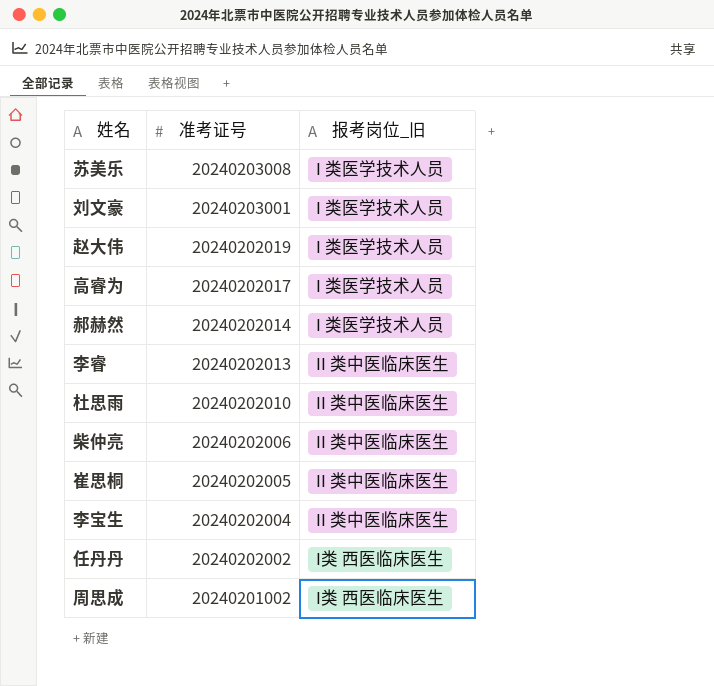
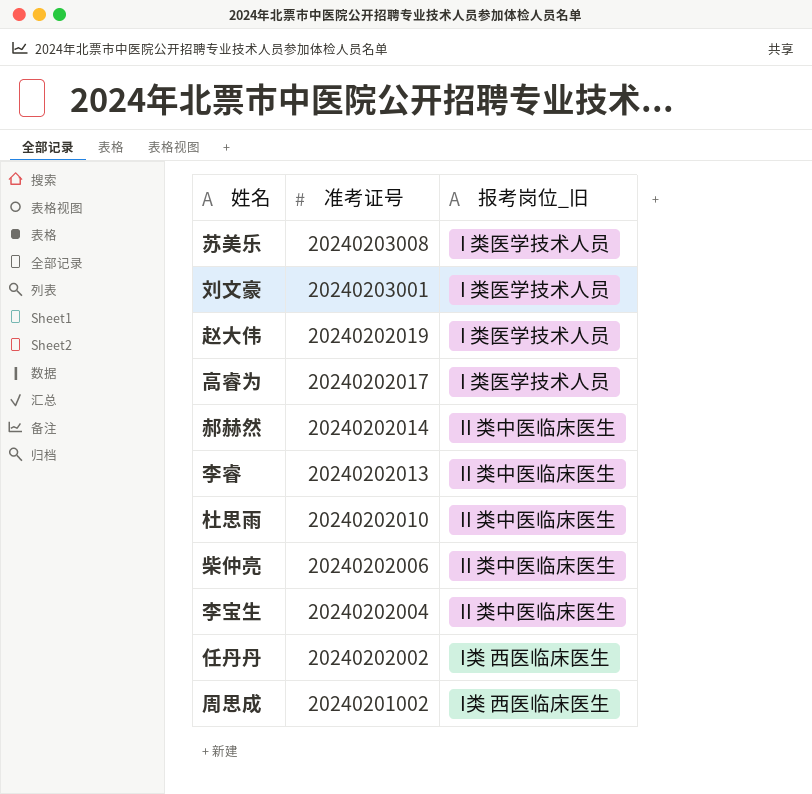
row 崔思桐: 20240202005 | II 类中医临床医生 -> none
郝赫然 | 报考岗位_旧: I 类医学技术人员 -> II 类中医临床医生

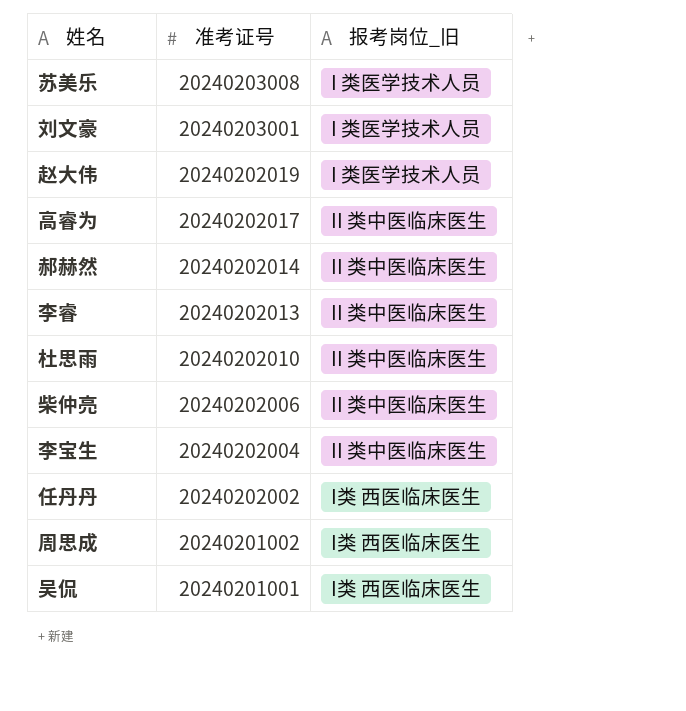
高睿为 | 报考岗位_旧: I 类医学技术人员 -> II 类中医临床医生
row 吴侃: none -> 20240201001 | I类 西医临床医生

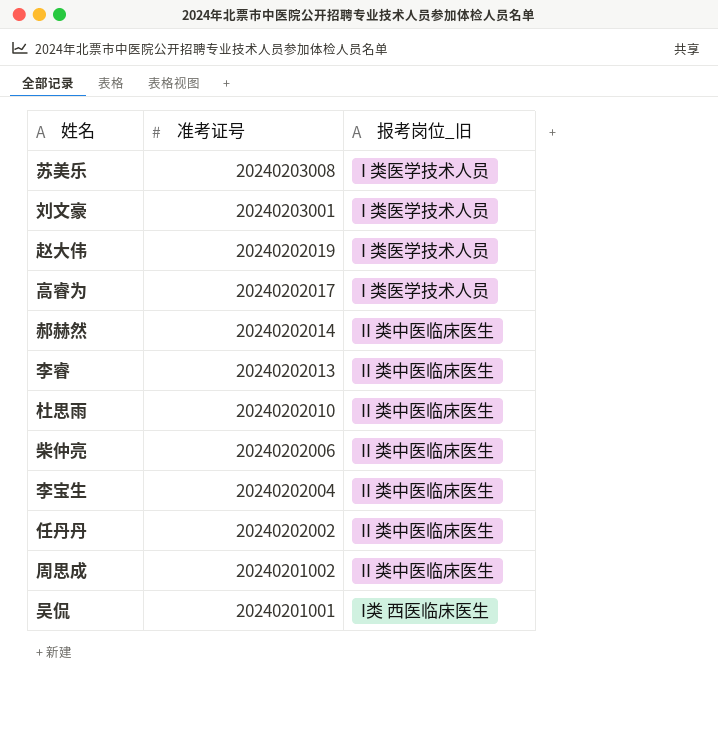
高睿为 | 报考岗位_旧: II 类中医临床医生 -> I 类医学技术人员
任丹丹 | 报考岗位_旧: I类 西医临床医生 -> II 类中医临床医生
周思成 | 报考岗位_旧: I类 西医临床医生 -> II 类中医临床医生

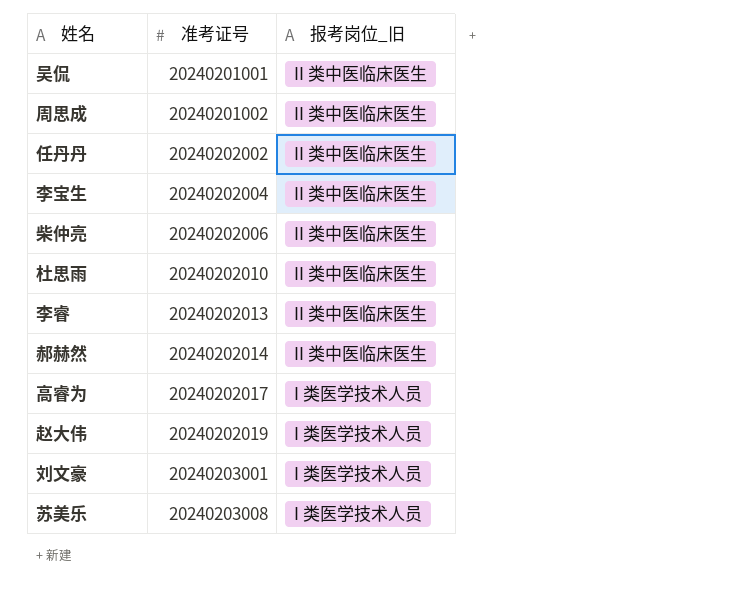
row order: 准考证号 descending -> 准考证号 ascending
吴侃 | 报考岗位_旧: I类 西医临床医生 -> II 类中医临床医生

